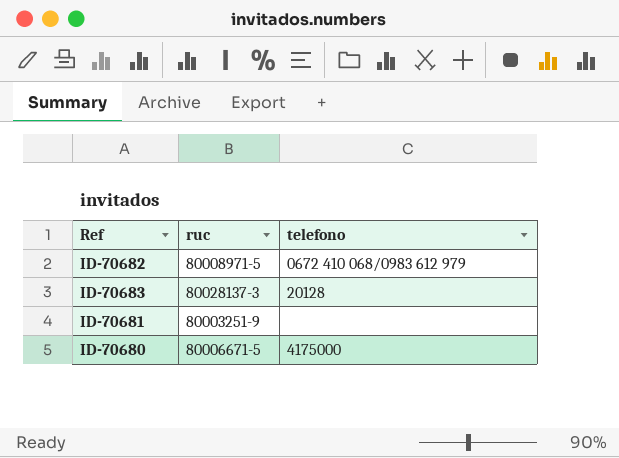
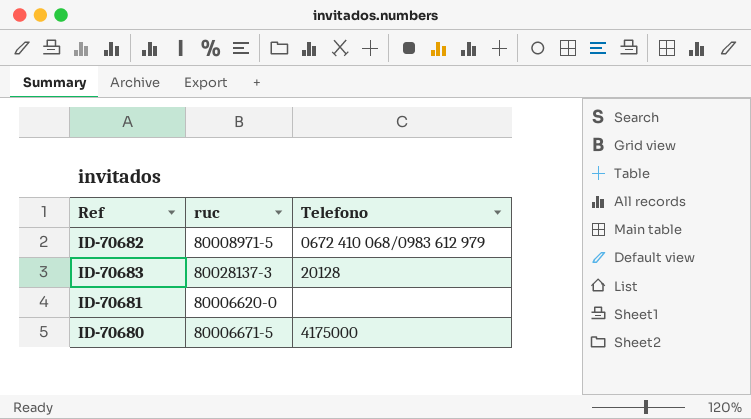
column name: telefono -> Telefono
ID-70681 | ruc: 80003251-9 -> 80006620-0

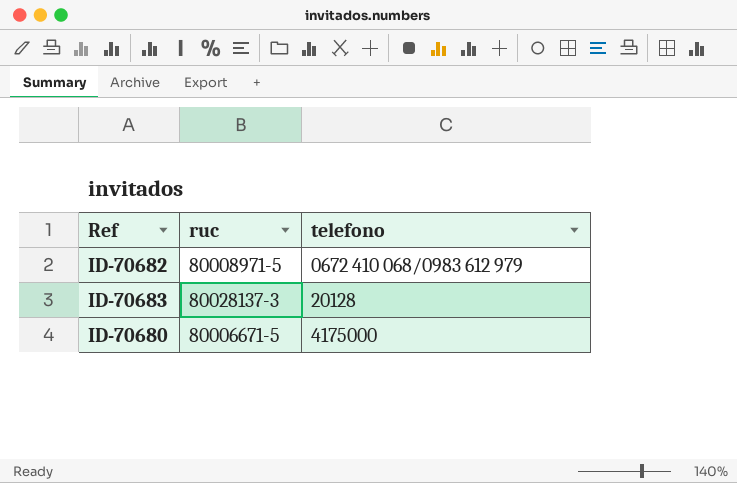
column name: Telefono -> telefono
row ID-70681: 80006620-0 | none -> none

